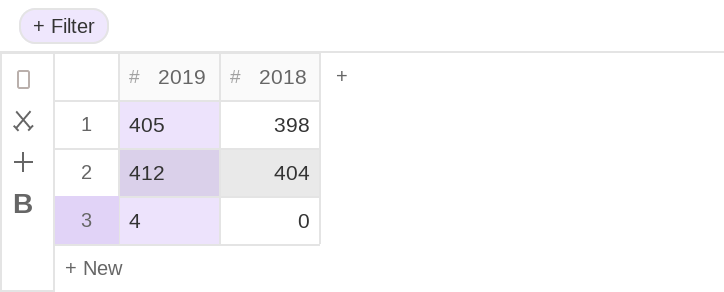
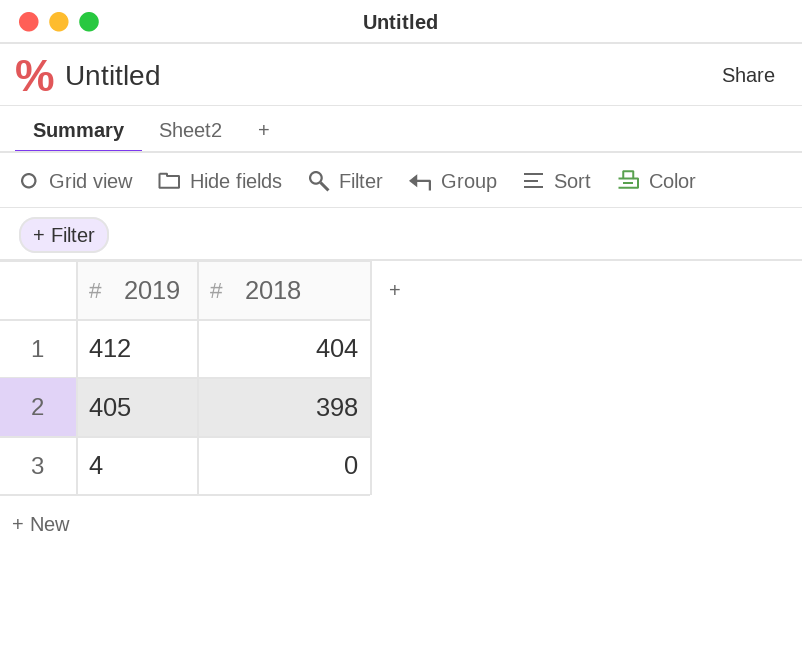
row order: none -> 2019 descending

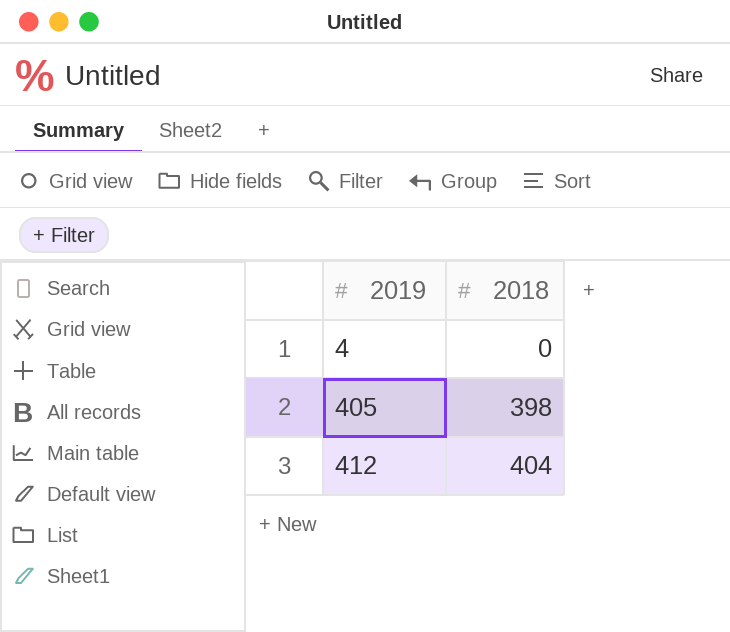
row order: 2019 descending -> 2019 ascending

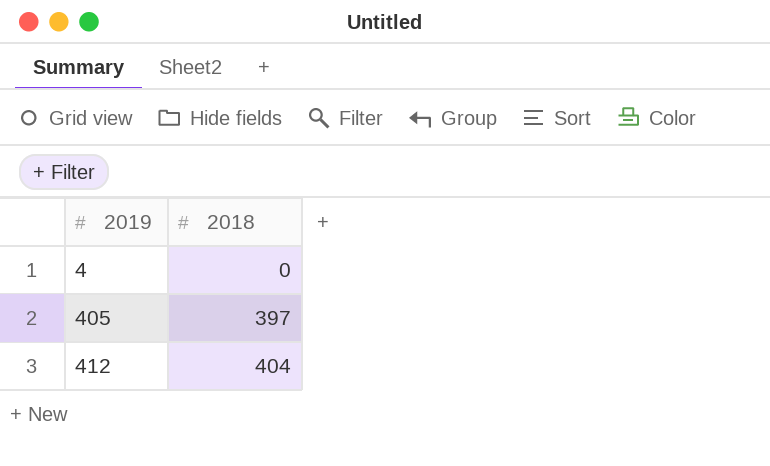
405 | 2018: 398 -> 397

